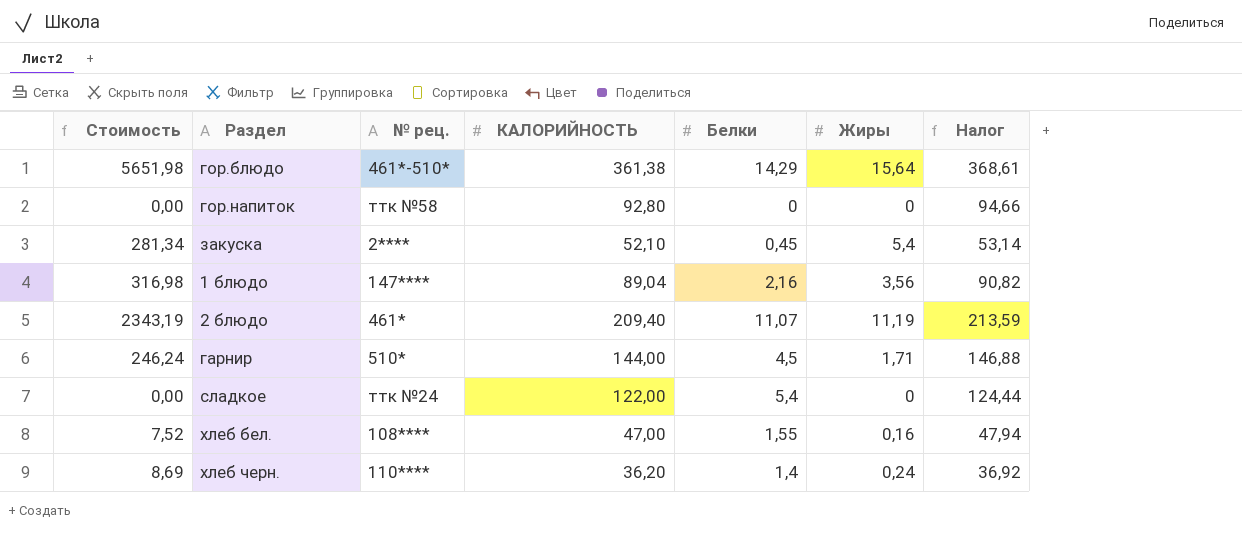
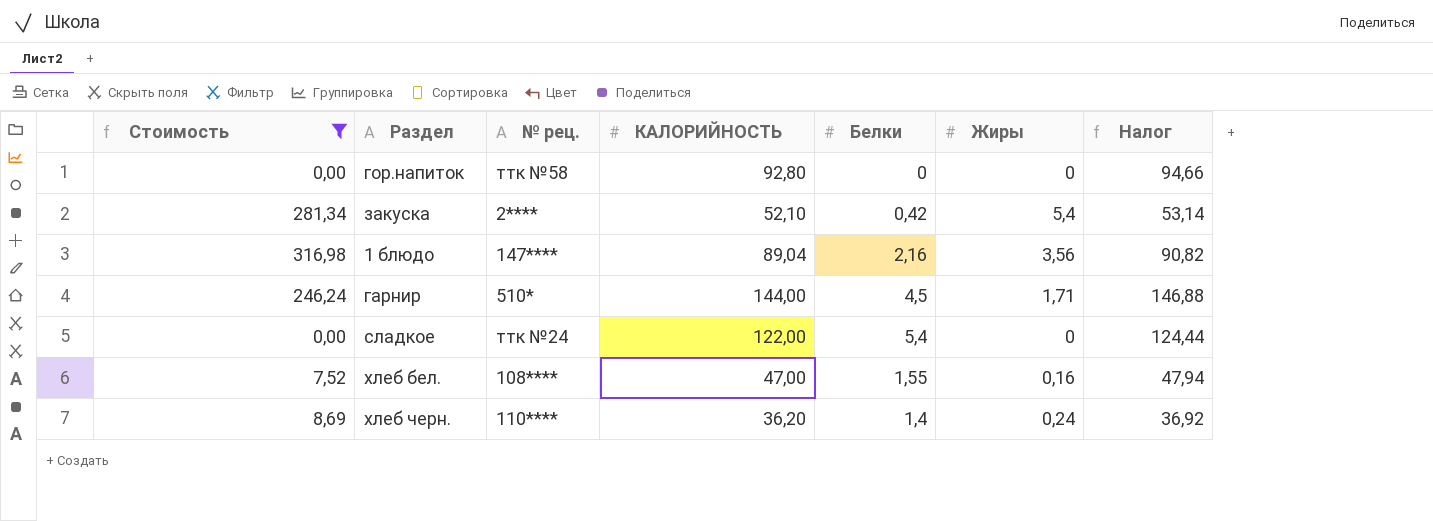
filter: none -> Стоимость <= 316,98
закуска | Белки: 0,45 -> 0,42

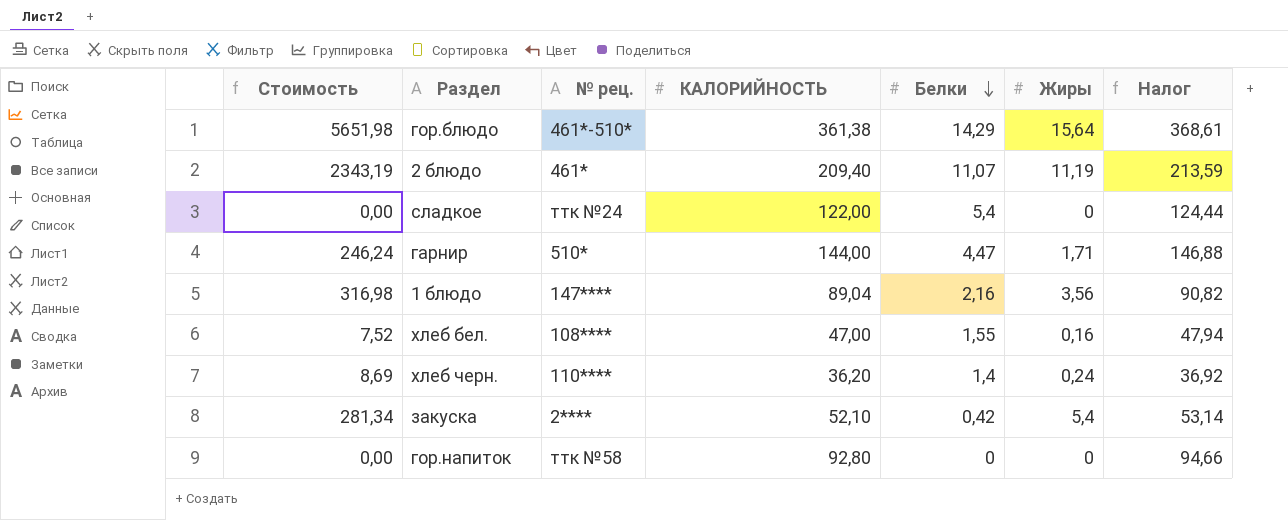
filter: Стоимость <= 316,98 -> none
row order: none -> Белки descending
гарнир | Белки: 4,5 -> 4,47

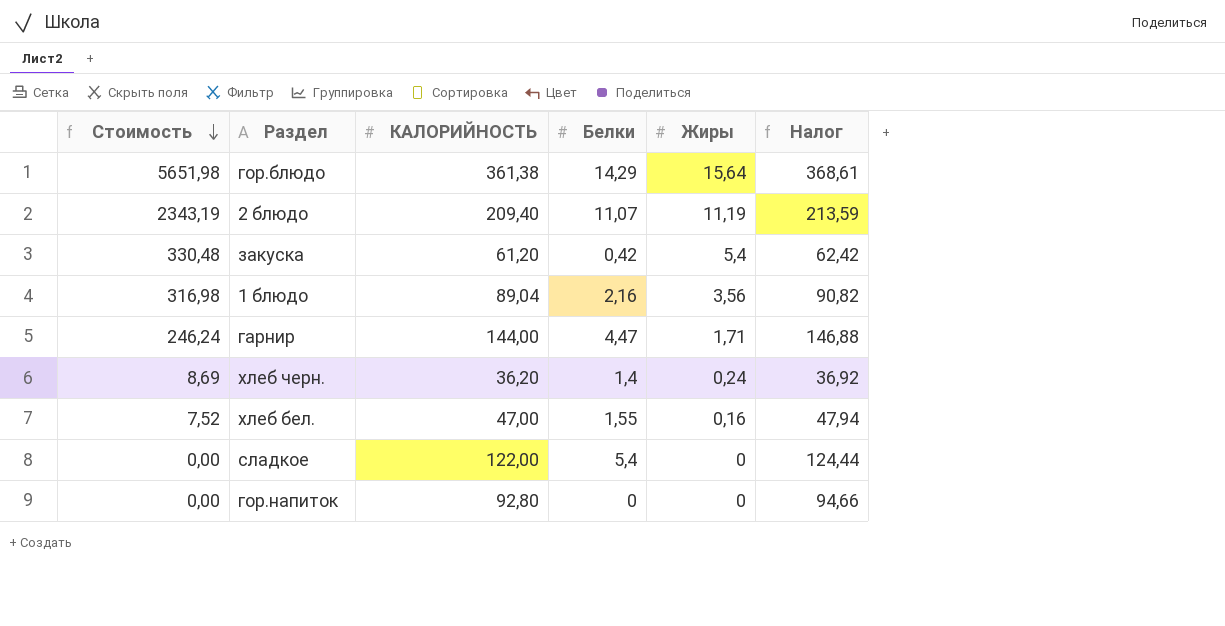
row order: Белки descending -> Стоимость descending
column № рец. | position: 3 -> none
закуска | Стоимость: 281,34 -> 330,48
закуска | КАЛОРИЙНОСТЬ: 52,10 -> 61,20
закуска | Налог: 53,14 -> 62,42

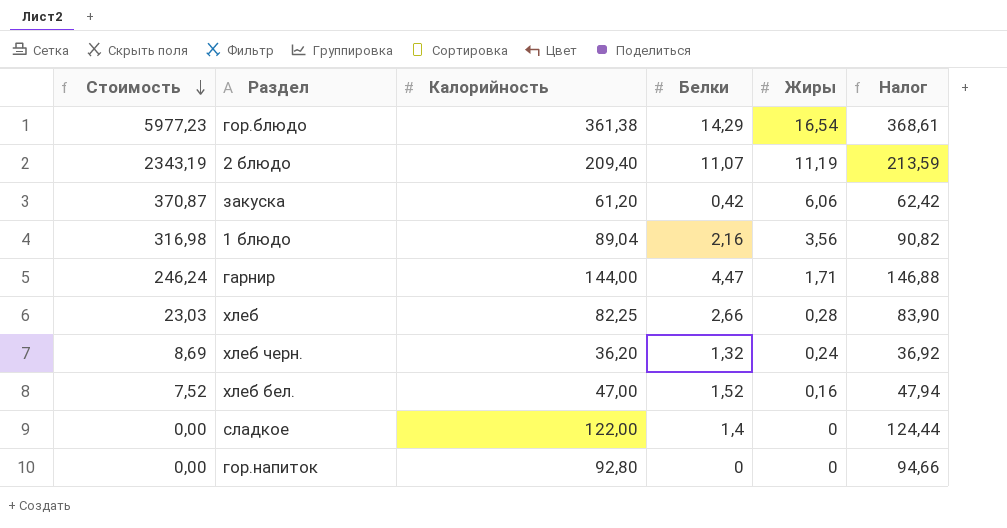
column name: КАЛОРИЙНОСТЬ -> Калорийность
гор.блюдо | Стоимость: 5651,98 -> 5977,23
гор.блюдо | Жиры: 15,64 -> 16,54
закуска | Стоимость: 330,48 -> 370,87
закуска | Жиры: 5,4 -> 6,06
row хлеб: none -> 23,03 | 82,25 | 2,66 | 0,28 | 83,90
хлеб черн. | Белки: 1,4 -> 1,32
хлеб бел. | Белки: 1,55 -> 1,52
сладкое | Белки: 5,4 -> 1,4

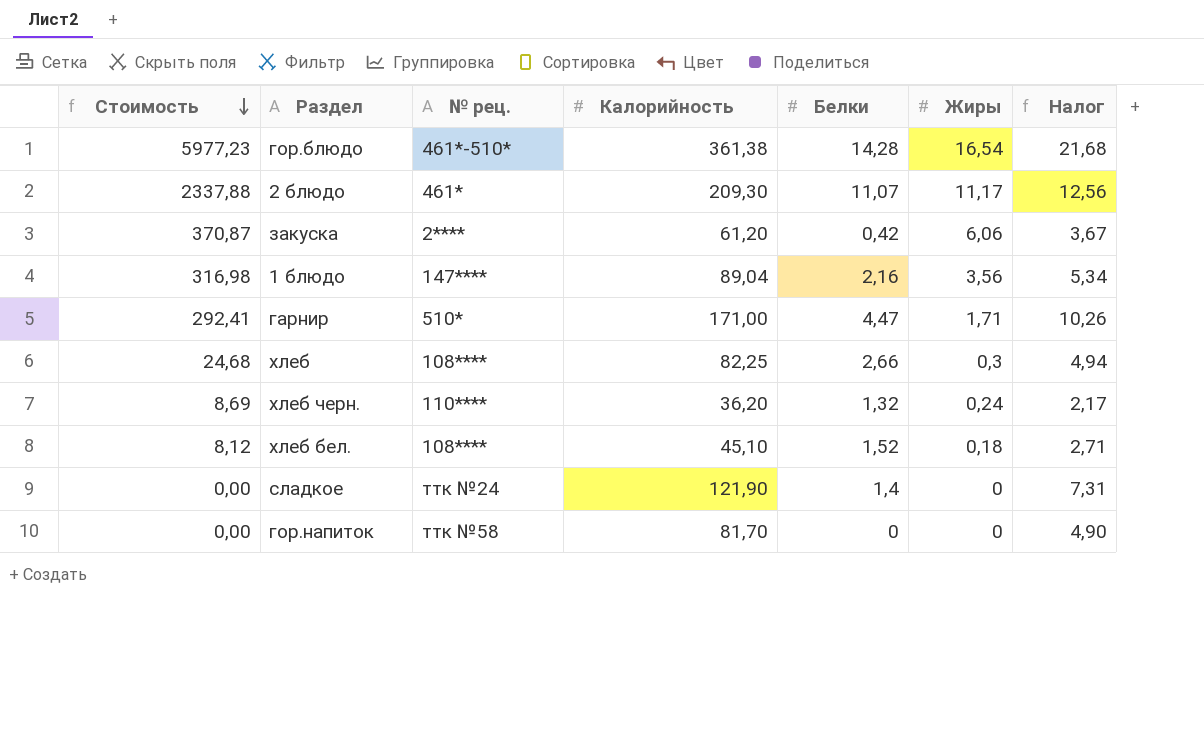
column № рец. | position: none -> 3
column Налог | formula: [Калорийность] * 1,02 -> [Калорийность] * 0,06
гор.блюдо | Белки: 14,29 -> 14,28
2 блюдо | Стоимость: 2343,19 -> 2337,88
2 блюдо | Калорийность: 209,40 -> 209,30
2 блюдо | Жиры: 11,19 -> 11,17
гарнир | Стоимость: 246,24 -> 292,41
гарнир | Калорийность: 144,00 -> 171,00
хлеб | Стоимость: 23,03 -> 24,68
хлеб | Жиры: 0,28 -> 0,3
хлеб бел. | Стоимость: 7,52 -> 8,12
хлеб бел. | Калорийность: 47,00 -> 45,10
хлеб бел. | Жиры: 0,16 -> 0,18
сладкое | Калорийность: 122,00 -> 121,90
гор.напиток | Калорийность: 92,80 -> 81,70

